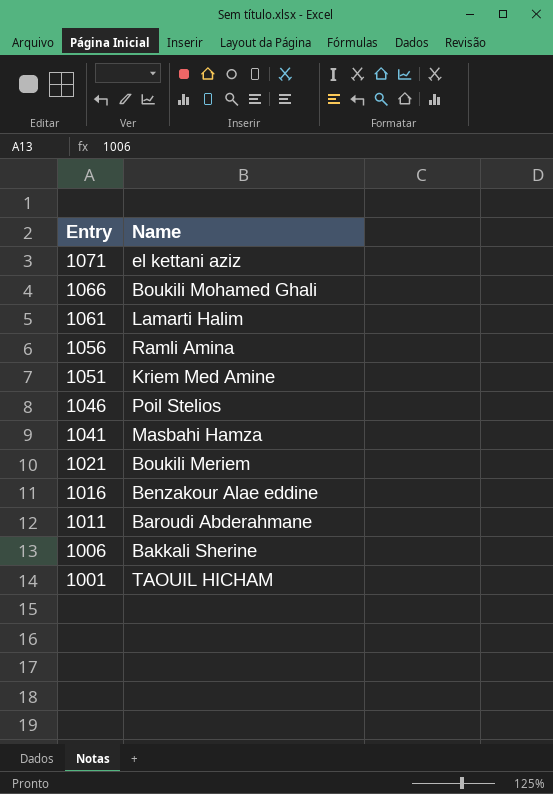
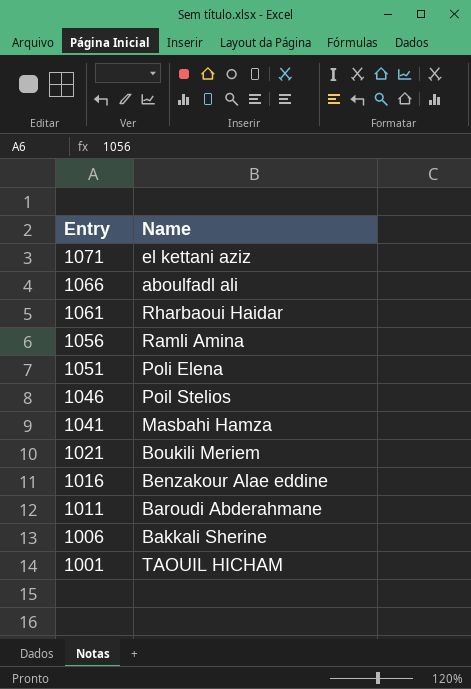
1066 | Name: Boukili Mohamed Ghali -> aboulfadl ali
1061 | Name: Lamarti Halim -> Rharbaoui Haidar
1051 | Name: Kriem Med Amine -> Poli Elena

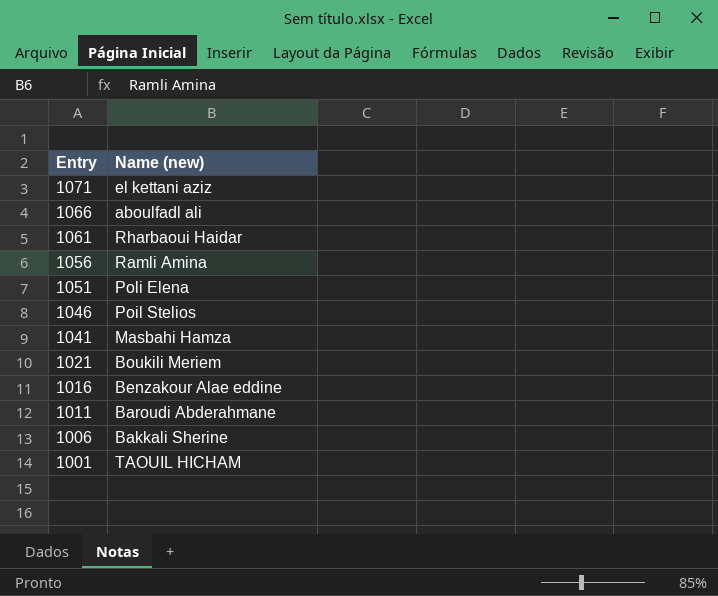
column name: Name -> Name (new)

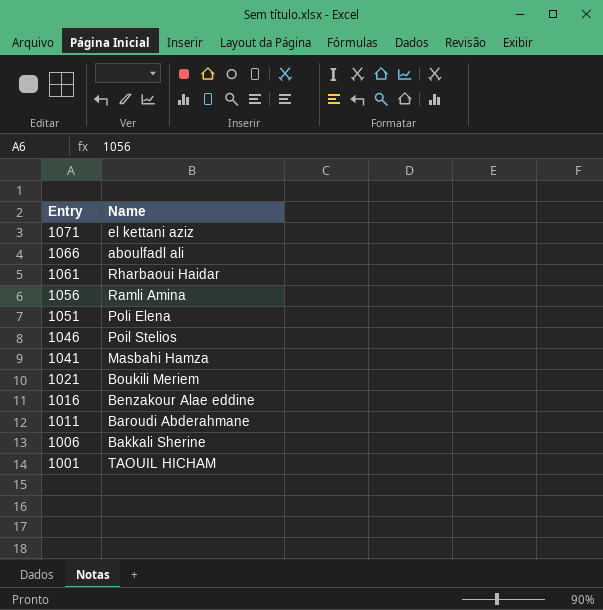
column name: Name (new) -> Name

